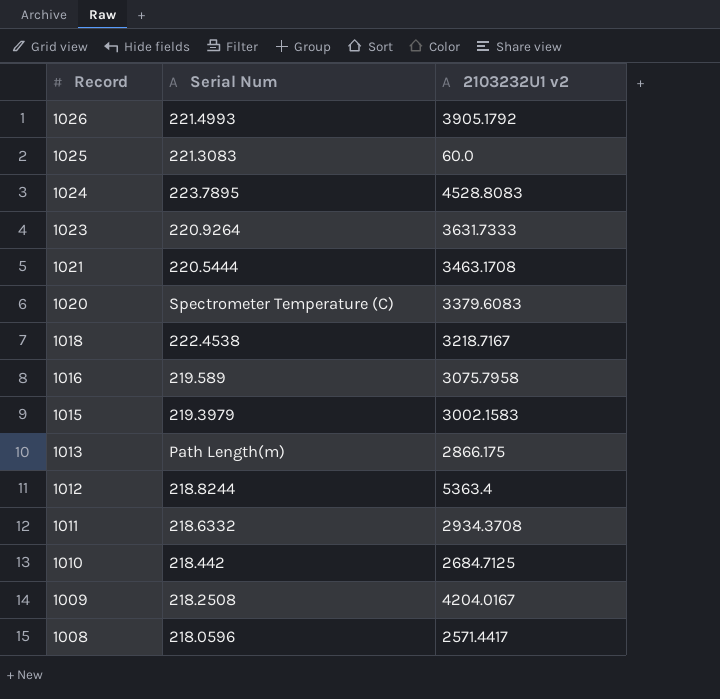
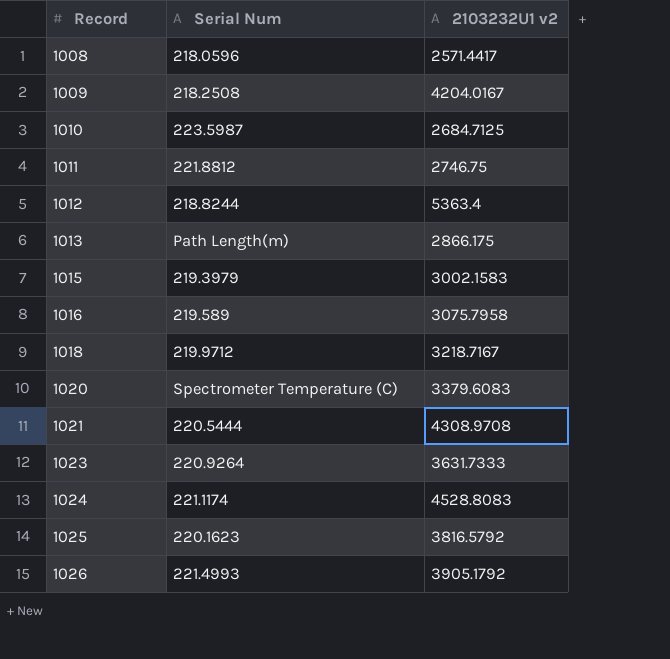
row order: Record descending -> Record ascending
1010 | Serial Num: 218.442 -> 223.5987
1011 | Serial Num: 218.6332 -> 221.8812
1011 | 2103232U1 v2: 2934.3708 -> 2746.75
1018 | Serial Num: 222.4538 -> 219.9712
1021 | 2103232U1 v2: 3463.1708 -> 4308.9708
1024 | Serial Num: 223.7895 -> 221.1174
1025 | Serial Num: 221.3083 -> 220.1623
1025 | 2103232U1 v2: 60.0 -> 3816.5792

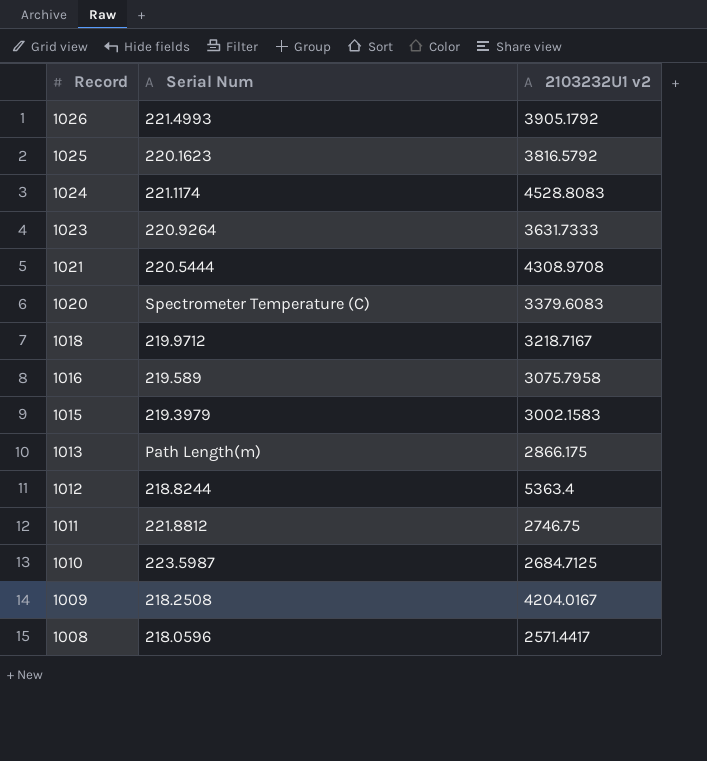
row order: Record ascending -> Record descending

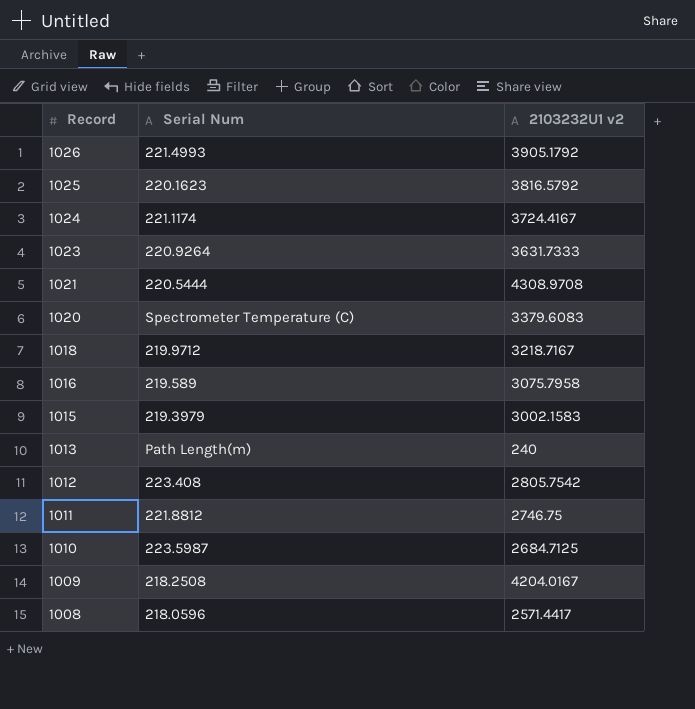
1024 | 2103232U1 v2: 4528.8083 -> 3724.4167
1013 | 2103232U1 v2: 2866.175 -> 240
1012 | Serial Num: 218.8244 -> 223.408
1012 | 2103232U1 v2: 5363.4 -> 2805.7542

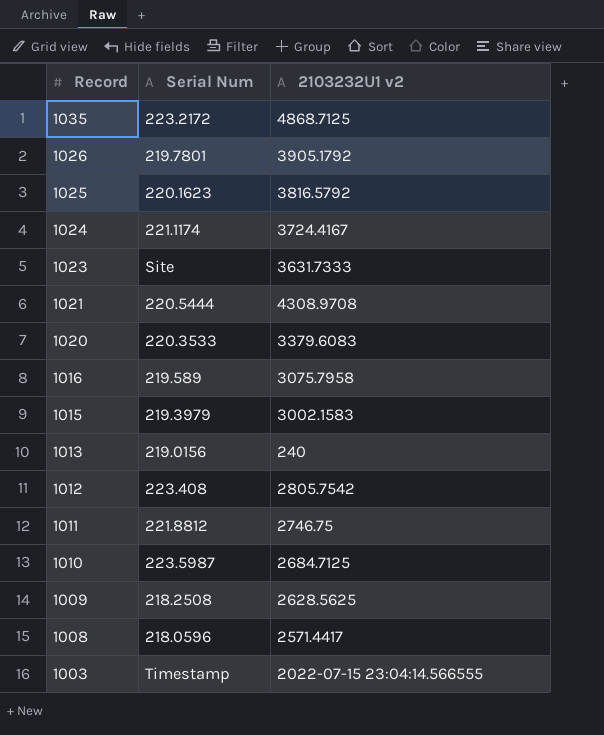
row 1018: 219.9712 | 3218.7167 -> none
row 1035: none -> 223.2172 | 4868.7125
1026 | Serial Num: 221.4993 -> 219.7801
1023 | Serial Num: 220.9264 -> Site
1020 | Serial Num: Spectrometer Temperature (C) -> 220.3533
1013 | Serial Num: Path Length(m) -> 219.0156
1009 | 2103232U1 v2: 4204.0167 -> 2628.5625
row 1003: none -> Timestamp | 2022-07-15 23:04:14.566555

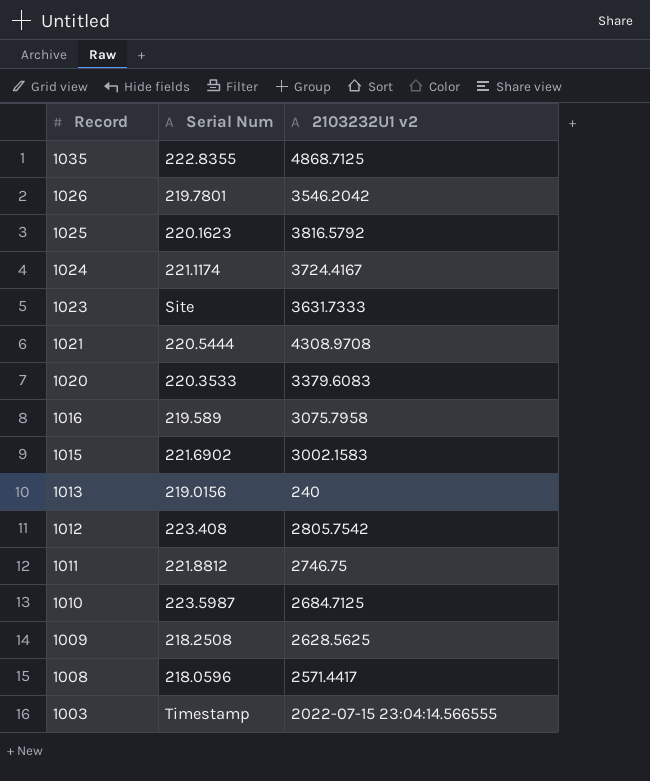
1035 | Serial Num: 223.2172 -> 222.8355
1026 | 2103232U1 v2: 3905.1792 -> 3546.2042
1015 | Serial Num: 219.3979 -> 221.6902

